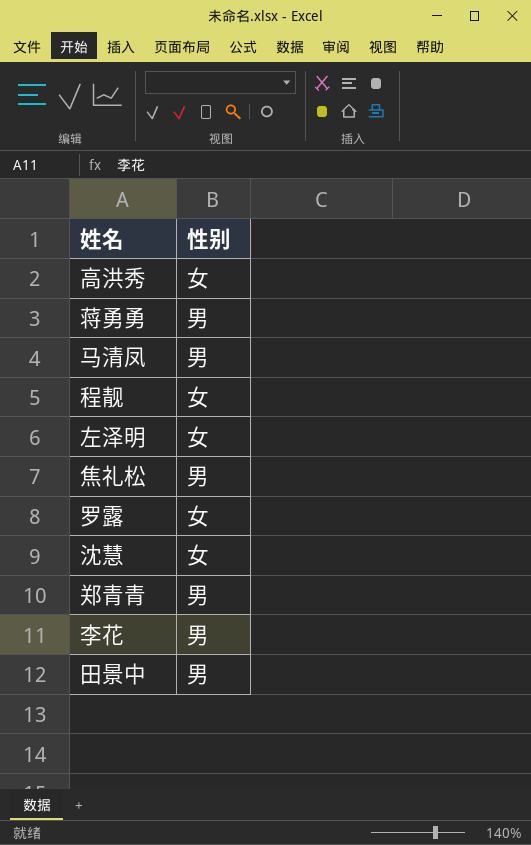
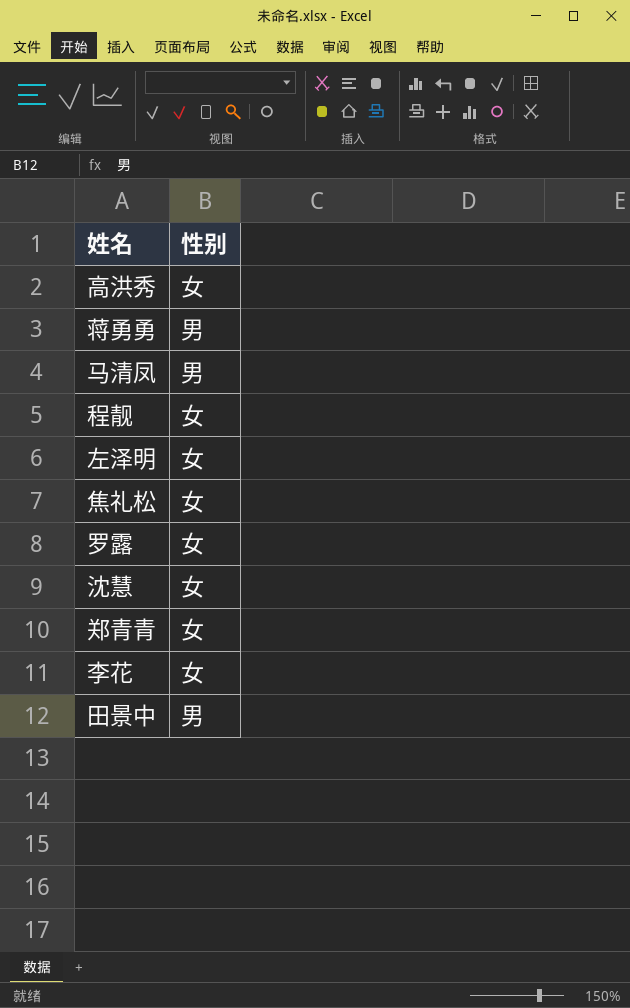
焦礼松 | 性别: 男 -> 女
郑青青 | 性别: 男 -> 女
李花 | 性别: 男 -> 女

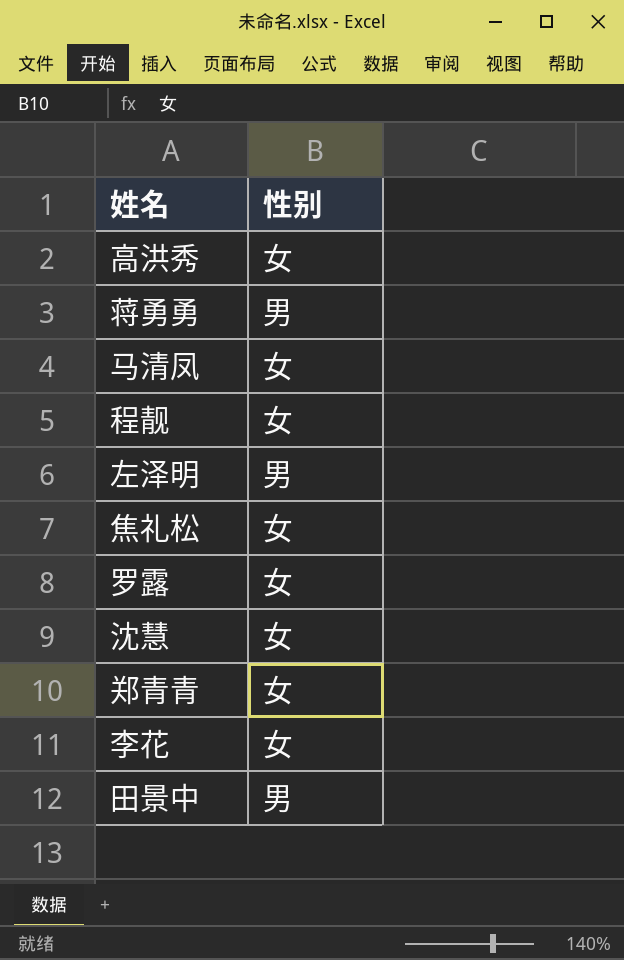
马清凤 | 性别: 男 -> 女
左泽明 | 性别: 女 -> 男

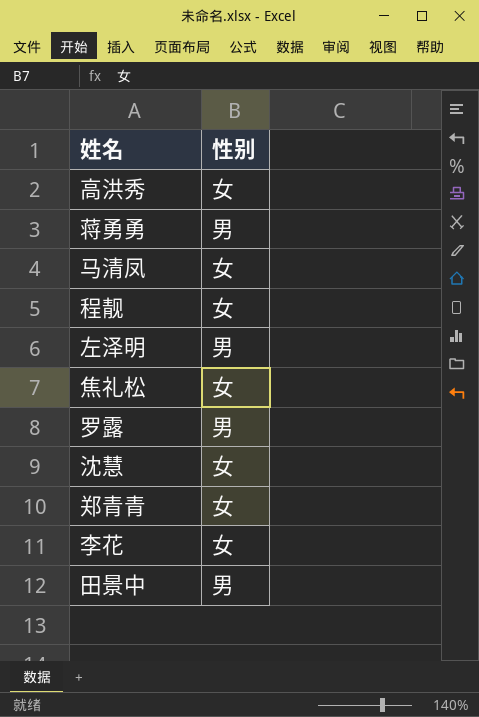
罗露 | 性别: 女 -> 男

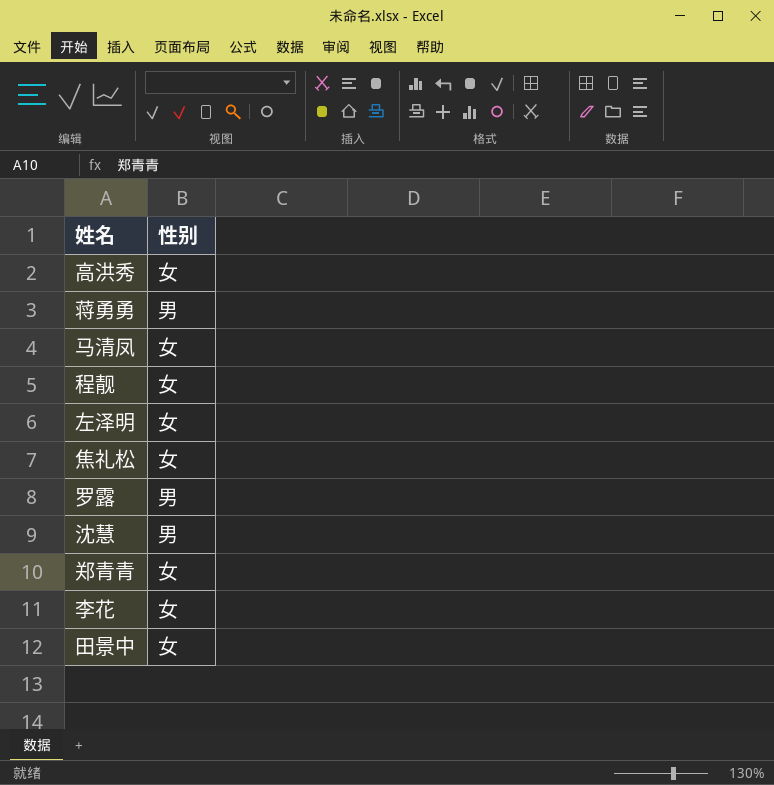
左泽明 | 性别: 男 -> 女
沈慧 | 性别: 女 -> 男
田景中 | 性别: 男 -> 女

